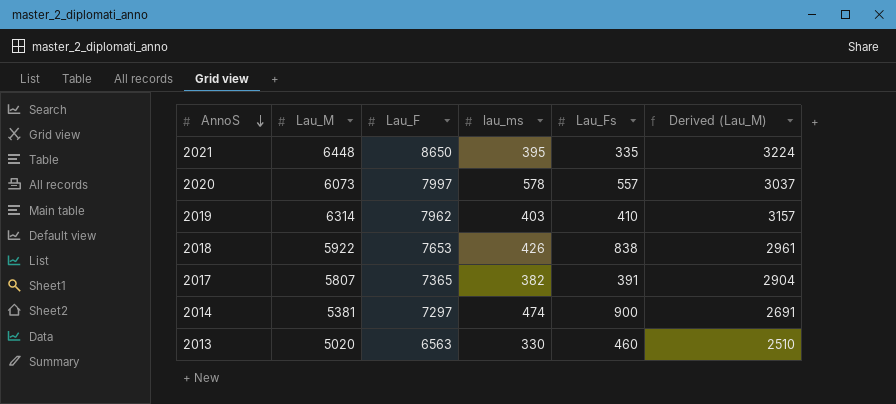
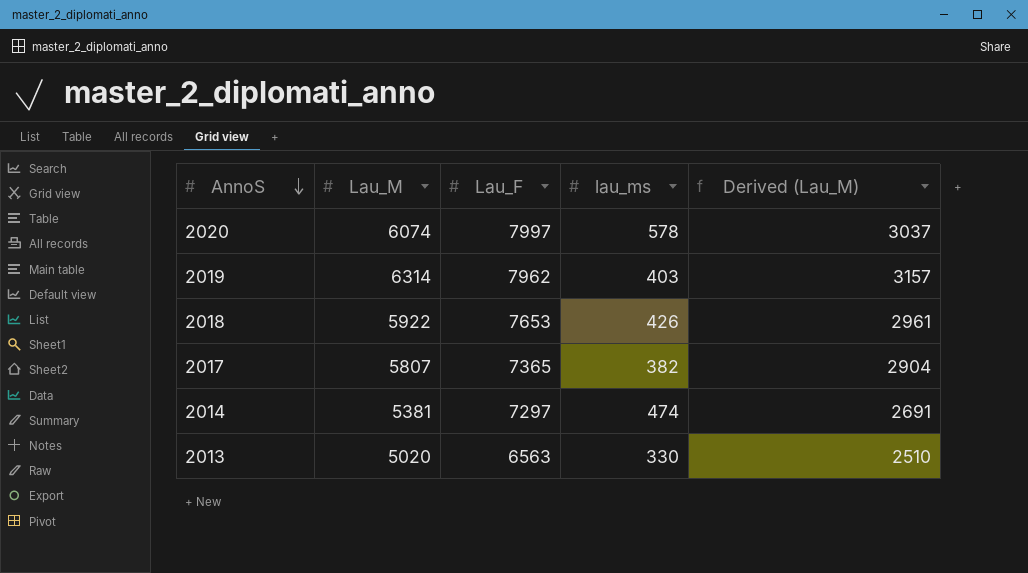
column Lau_Fs | position: 5 -> none
row 2021: 6448 | 8650 | 395 | 335 | 3224 -> none
2020 | Lau_M: 6073 -> 6074

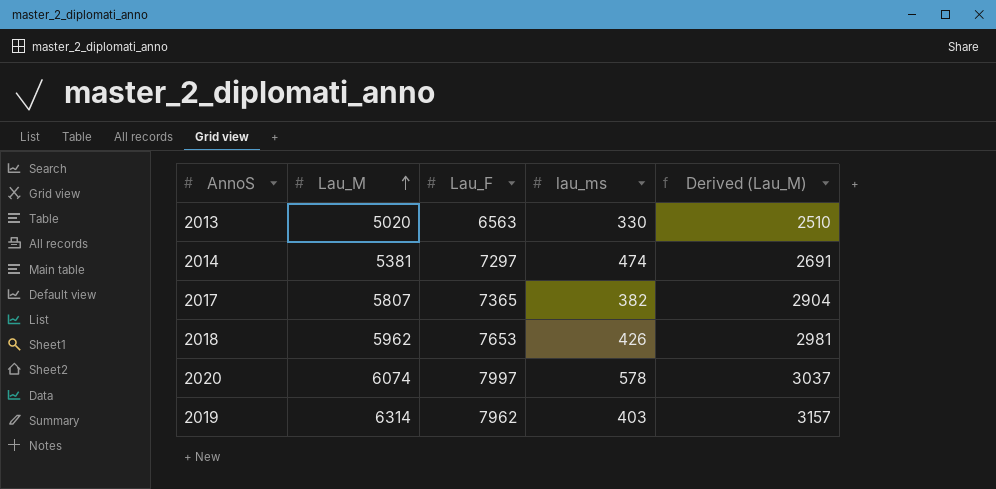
row order: AnnoS descending -> Lau_M ascending
2018 | Lau_M: 5922 -> 5962
2018 | Derived (Lau_M): 2961 -> 2981

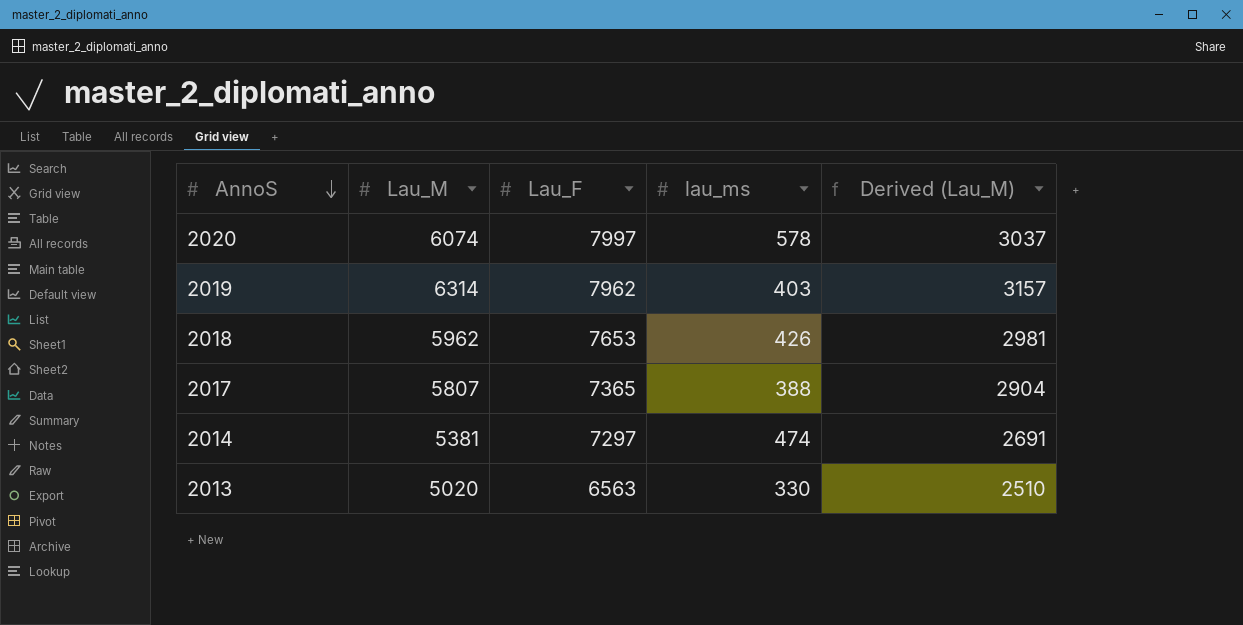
row order: Lau_M ascending -> AnnoS descending
2017 | lau_ms: 382 -> 388

